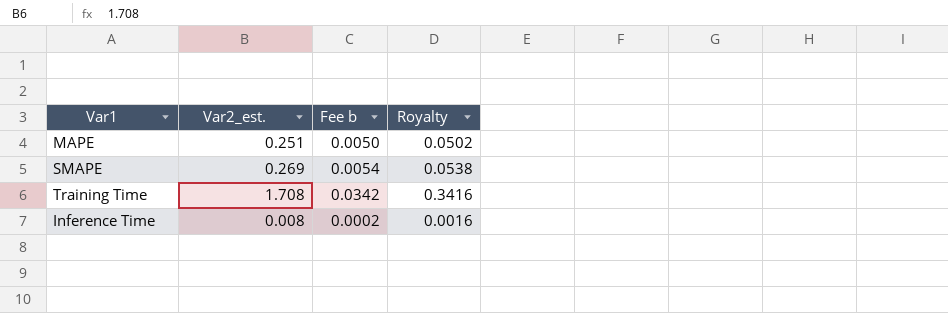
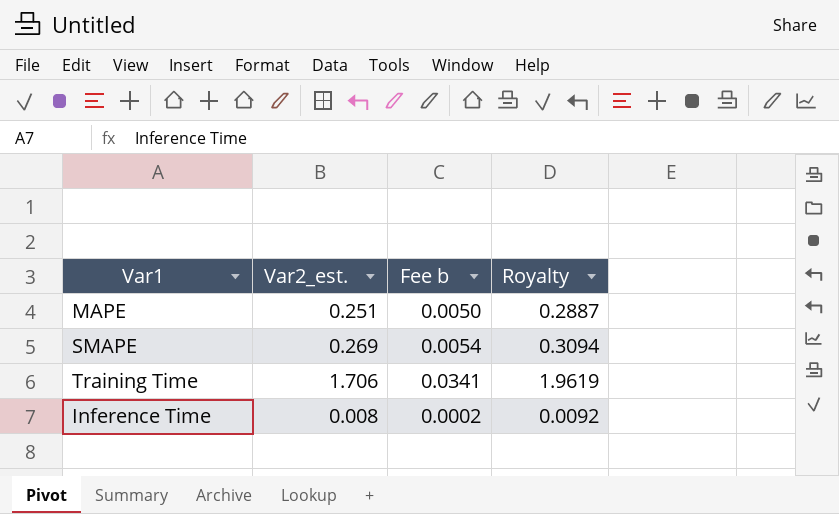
column Royalty | formula: [Var2_est.] * 0.2 -> [Var2_est.] * 1.15
Training Time | Var2_est.: 1.708 -> 1.706
Training Time | Fee b: 0.0342 -> 0.0341

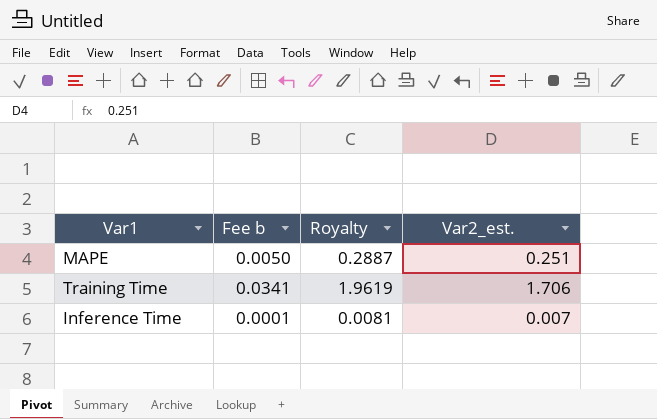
column Var2_est. | position: 2 -> 4
row SMAPE: 0.269 | 0.0054 | 0.3094 -> none
Inference Time | Fee b: 0.0002 -> 0.0001
Inference Time | Royalty: 0.0092 -> 0.0081
Inference Time | Var2_est.: 0.008 -> 0.007

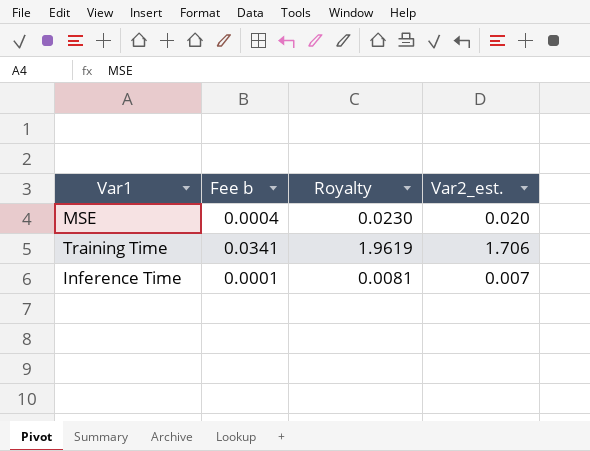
row MAPE: 0.0050 | 0.2887 | 0.251 -> none
row MSE: none -> 0.0004 | 0.0230 | 0.020

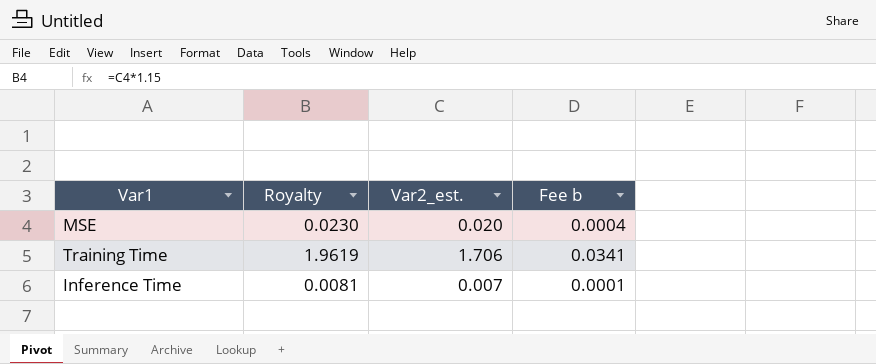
column Fee b | position: 2 -> 4

